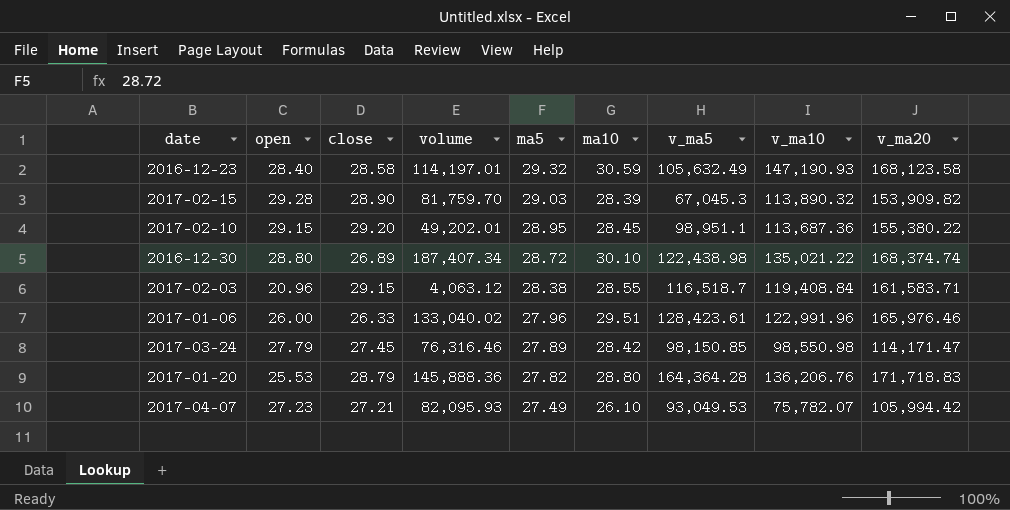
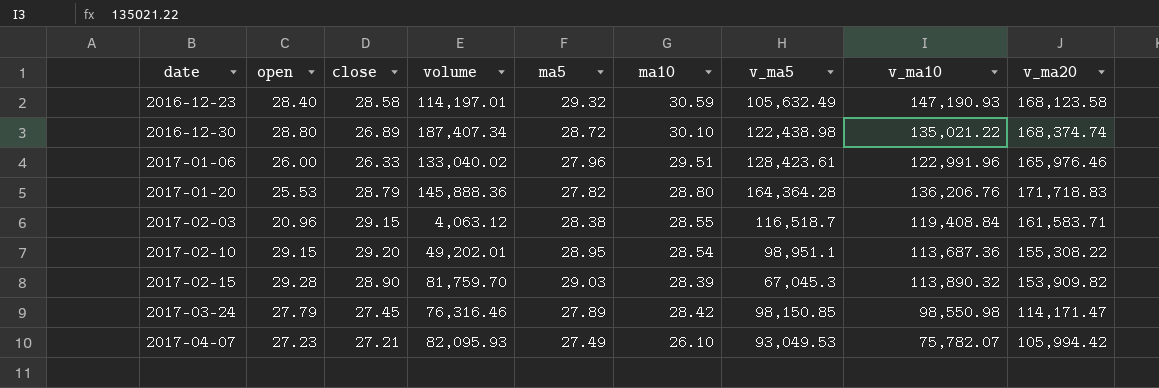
row order: ma5 descending -> date ascending
2017-02-10 | ma10: 28.45 -> 28.54
2017-02-10 | v_ma20: 155,380.22 -> 155,308.22

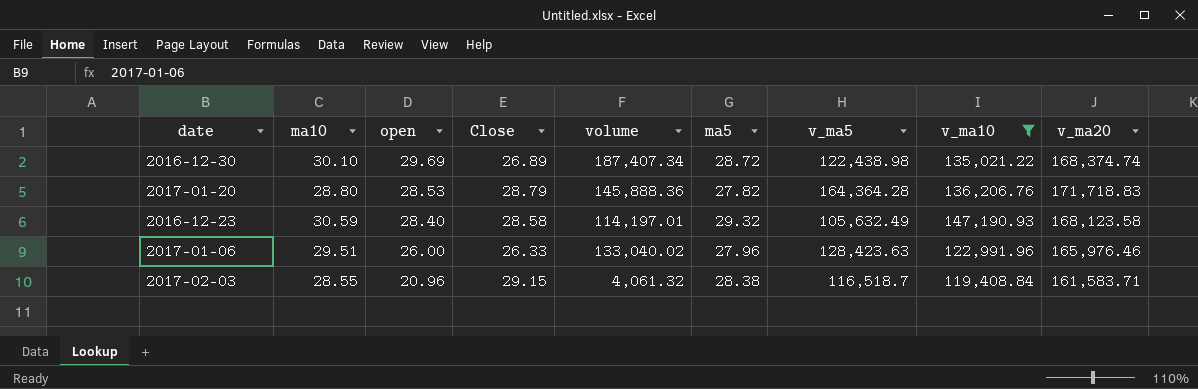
filter: none -> v_ma10 >= 119,408.84
row order: date ascending -> open descending
column ma10 | position: 6 -> 2
column name: close -> Close
2016-12-30 | open: 28.80 -> 29.69
2017-01-20 | open: 25.53 -> 28.53
2017-01-06 | v_ma5: 128,423.61 -> 128,423.63
2017-02-03 | volume: 4,063.12 -> 4,061.32

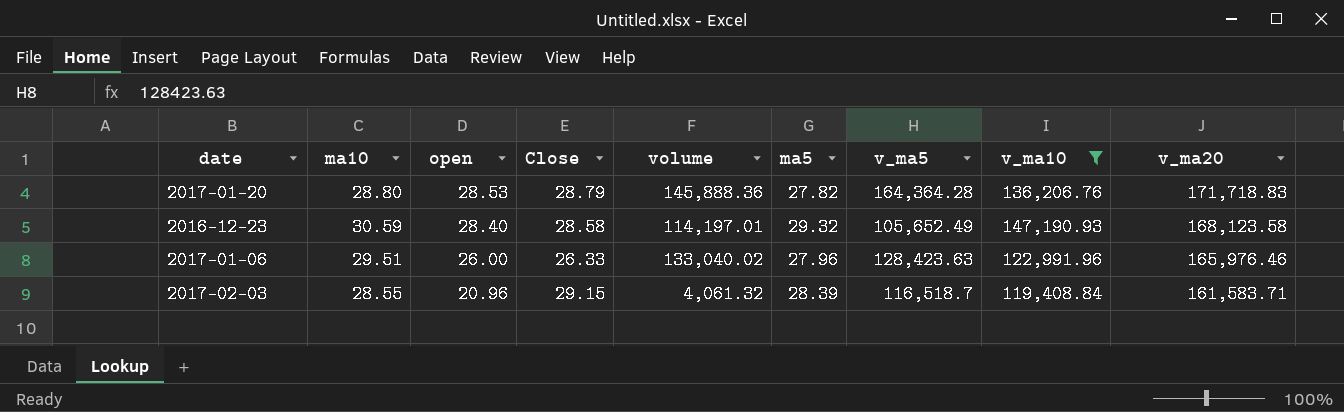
row 2016-12-30: 30.10 | 29.69 | 26.89 | 187,407.34 | 28.72 | 122,438.98 | 135,021.22 | 168,374.74 -> none
2016-12-23 | v_ma5: 105,632.49 -> 105,652.49
2017-02-03 | ma5: 28.38 -> 28.39

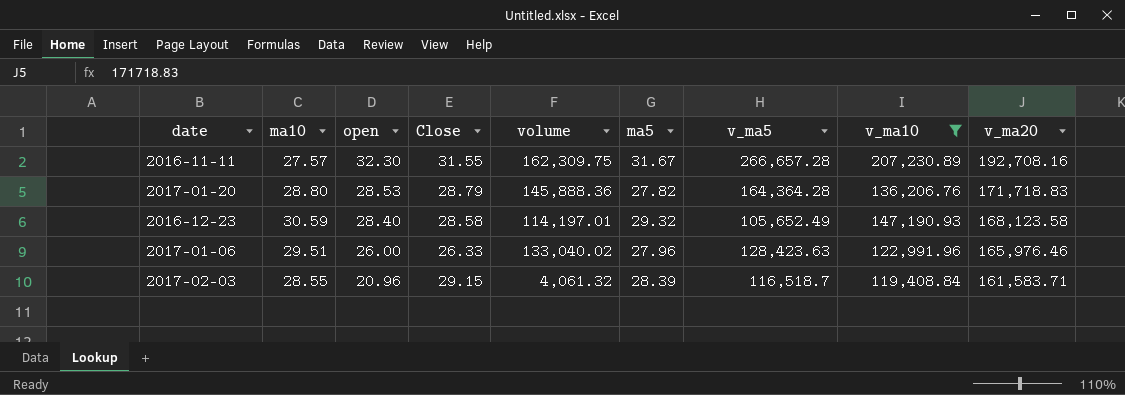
row 2016-11-11: none -> 27.57 | 32.30 | 31.55 | 162,309.75 | 31.67 | 266,657.28 | 207,230.89 | 192,708.16

